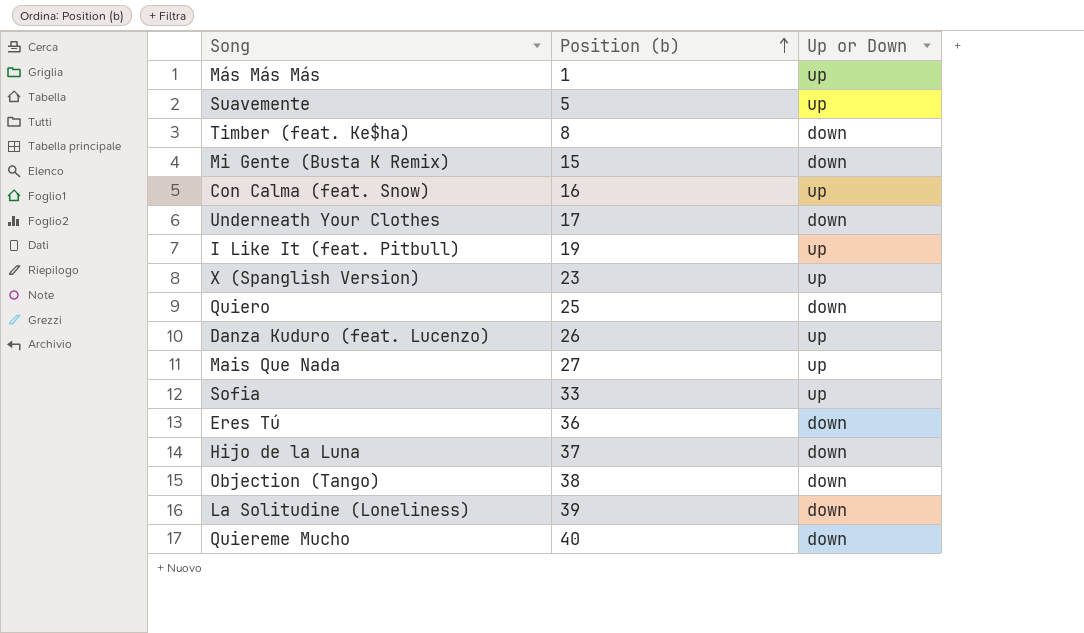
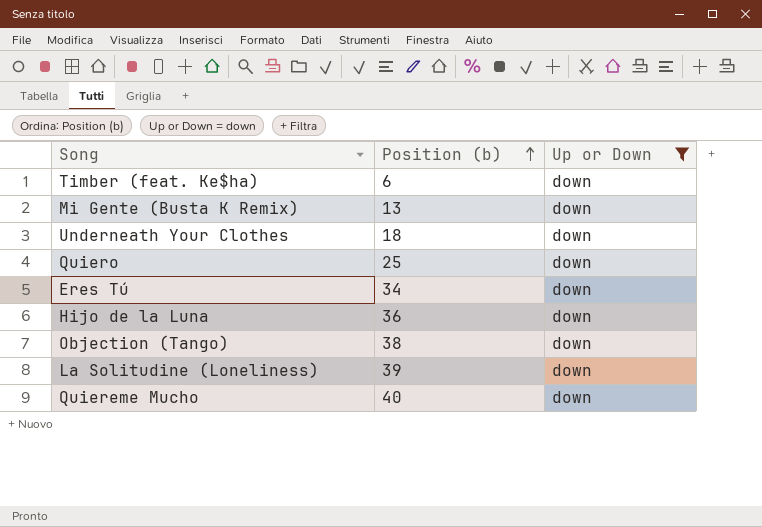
filter: none -> Up or Down = down
Timber (feat. Ke$ha) | Position (b): 8 -> 6
Mi Gente (Busta K Remix) | Position (b): 15 -> 13
Underneath Your Clothes | Position (b): 17 -> 18
Eres Tú | Position (b): 36 -> 34
Hijo de la Luna | Position (b): 37 -> 36

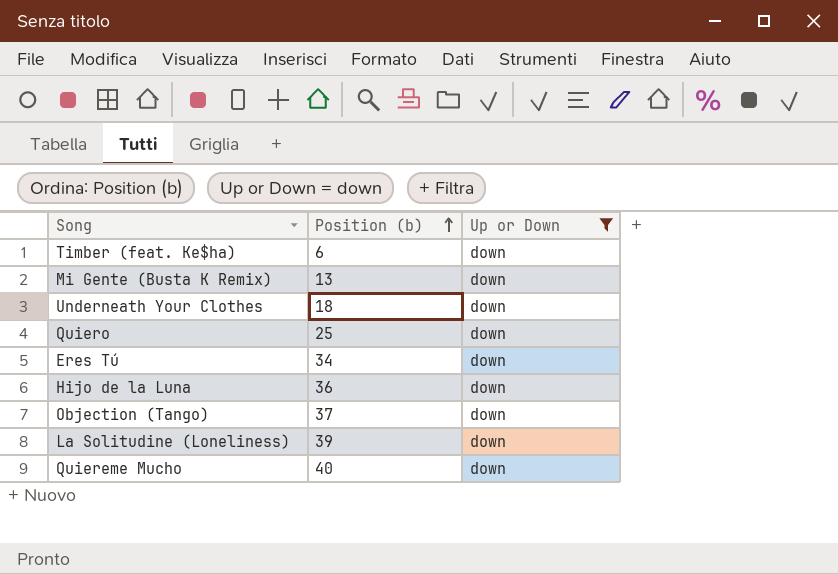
Objection (Tango) | Position (b): 38 -> 37

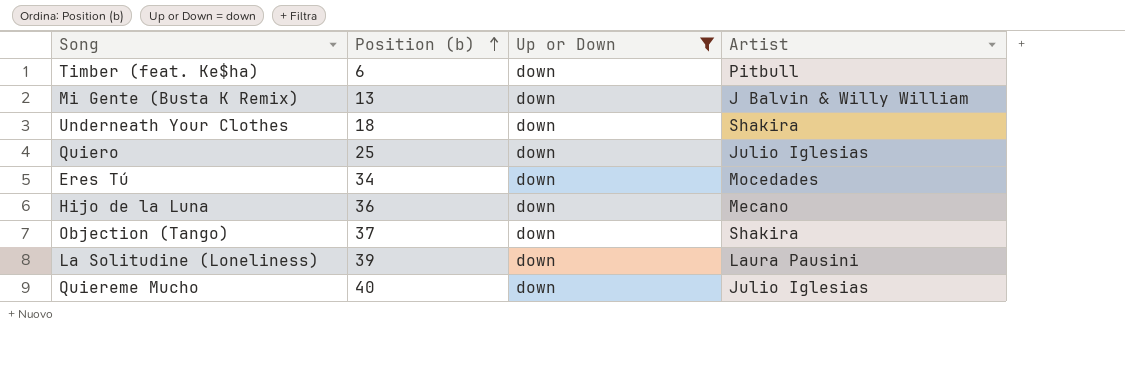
column Artist | position: none -> 4

